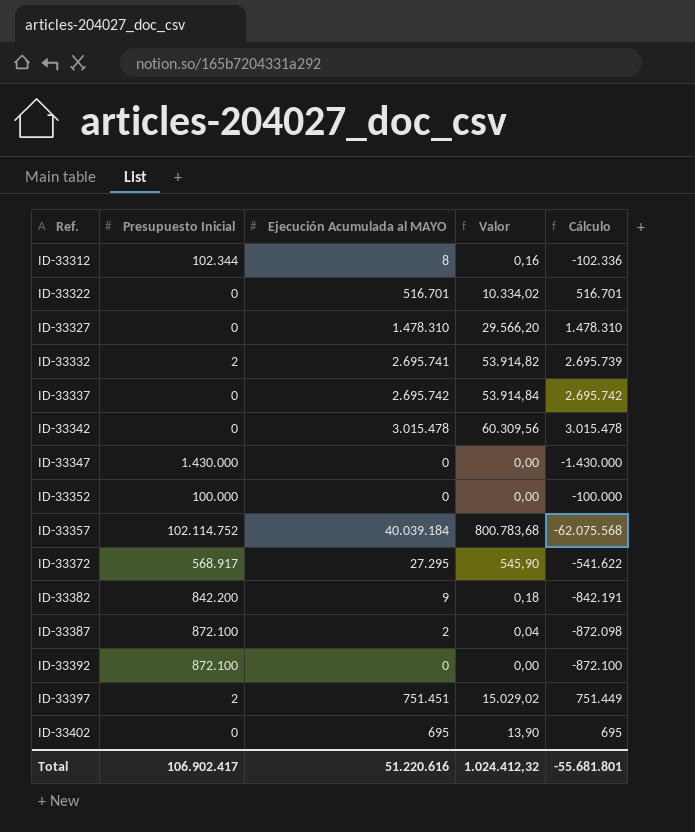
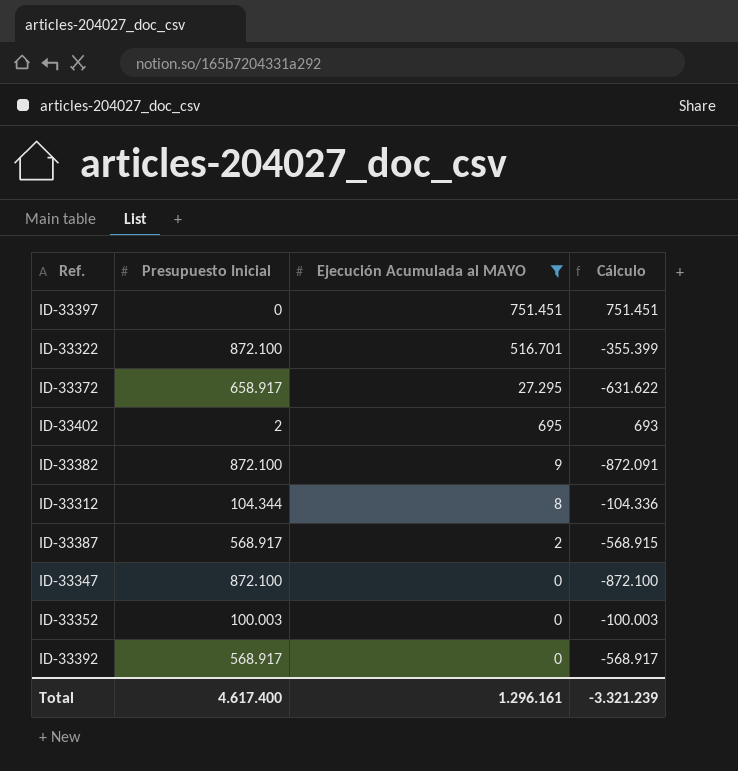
filter: none -> Ejecución Acumulada al MAYO <= 751.451
row order: Ref. ascending -> Ejecución Acumulada al MAYO descending
column Valor | formula: [Ejecución Acumulada al MAYO] * 0,02 -> none
ID-33397 | Presupuesto Inicial: 2 -> 0
ID-33397 | Cálculo: 751.449 -> 751.451
ID-33322 | Presupuesto Inicial: 0 -> 872.100
ID-33322 | Cálculo: 516.701 -> -355.399
ID-33372 | Presupuesto Inicial: 568.917 -> 658.917
ID-33372 | Cálculo: -541.622 -> -631.622
ID-33402 | Presupuesto Inicial: 0 -> 2
ID-33402 | Cálculo: 695 -> 693
ID-33382 | Presupuesto Inicial: 842.200 -> 872.100
ID-33382 | Cálculo: -842.191 -> -872.091
ID-33312 | Presupuesto Inicial: 102.344 -> 104.344
ID-33312 | Cálculo: -102.336 -> -104.336
ID-33387 | Presupuesto Inicial: 872.100 -> 568.917
ID-33387 | Cálculo: -872.098 -> -568.915
ID-33347 | Presupuesto Inicial: 1.430.000 -> 872.100
ID-33347 | Cálculo: -1.430.000 -> -872.100
ID-33352 | Presupuesto Inicial: 100.000 -> 100.003
ID-33352 | Cálculo: -100.000 -> -100.003
ID-33392 | Presupuesto Inicial: 872.100 -> 568.917
ID-33392 | Cálculo: -872.100 -> -568.917
Total | Presupuesto Inicial: 106.902.417 -> 4.617.400
Total | Ejecución Acumulada al MAYO: 51.220.616 -> 1.296.161
Total | Cálculo: -55.681.801 -> -3.321.239

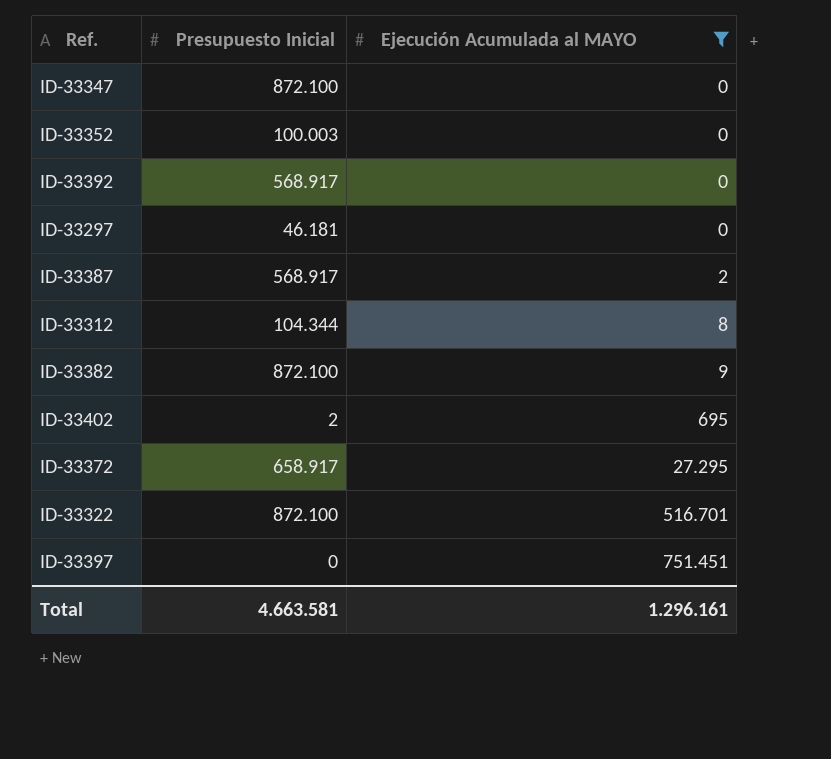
row order: Ejecución Acumulada al MAYO descending -> Ejecución Acumulada al MAYO ascending
column Cálculo | formula: [Ejecución Acumulada al MAYO] - [Presupuesto Inicial] -> none
row ID-33297: none -> 46.181 | 0
Total | Presupuesto Inicial: 4.617.400 -> 4.663.581

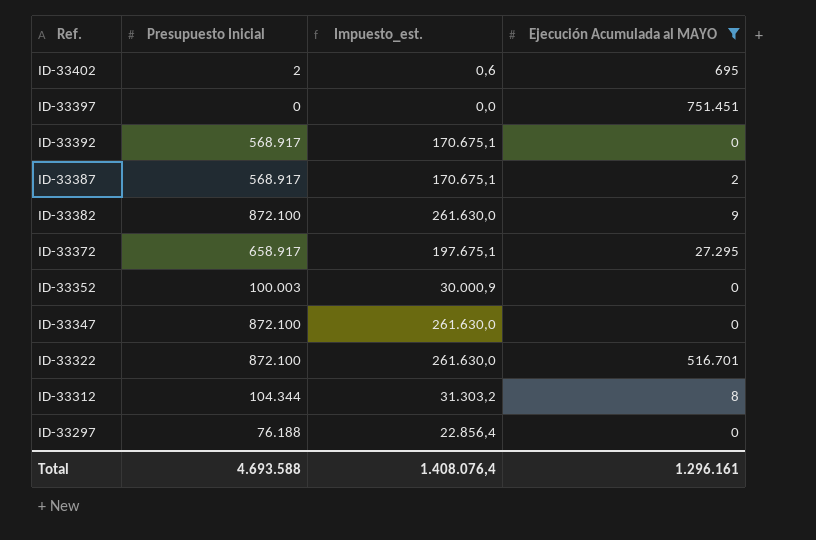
row order: Ejecución Acumulada al MAYO ascending -> Ref. descending
column Impuesto_est. | formula: none -> [Presupuesto Inicial] * 0,3
ID-33297 | Presupuesto Inicial: 46.181 -> 76.188
Total | Presupuesto Inicial: 4.663.581 -> 4.693.588

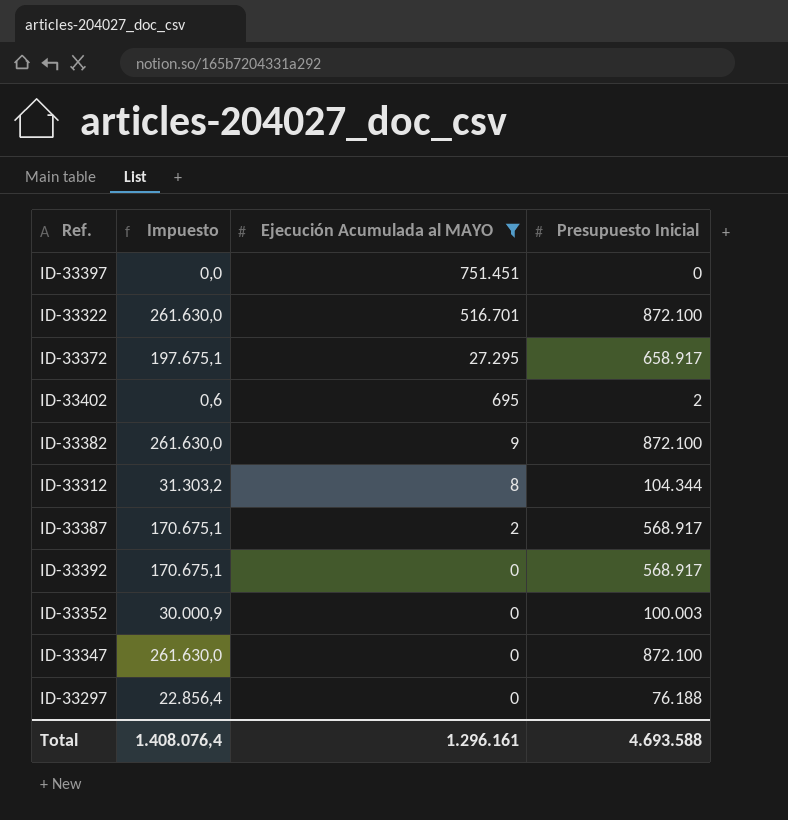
row order: Ref. descending -> Ejecución Acumulada al MAYO descending
column name: Impuesto_est. -> Impuesto
column Presupuesto Inicial | position: 2 -> 4

